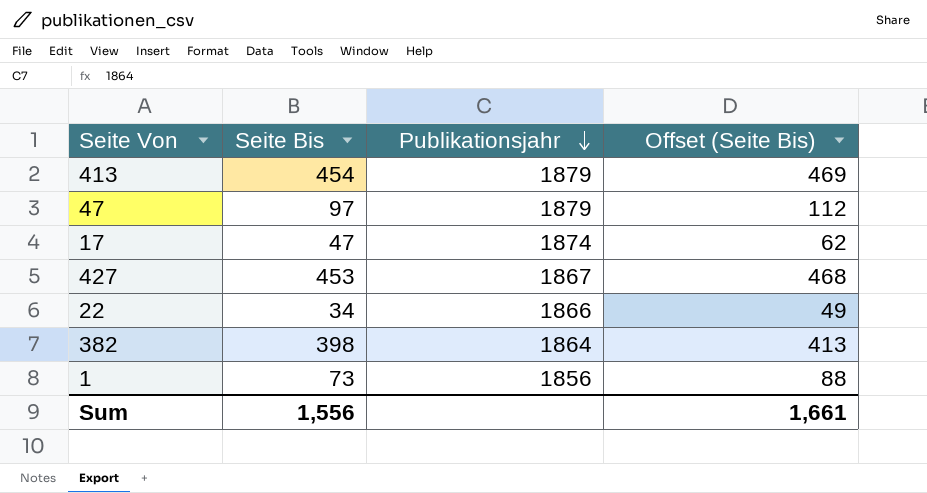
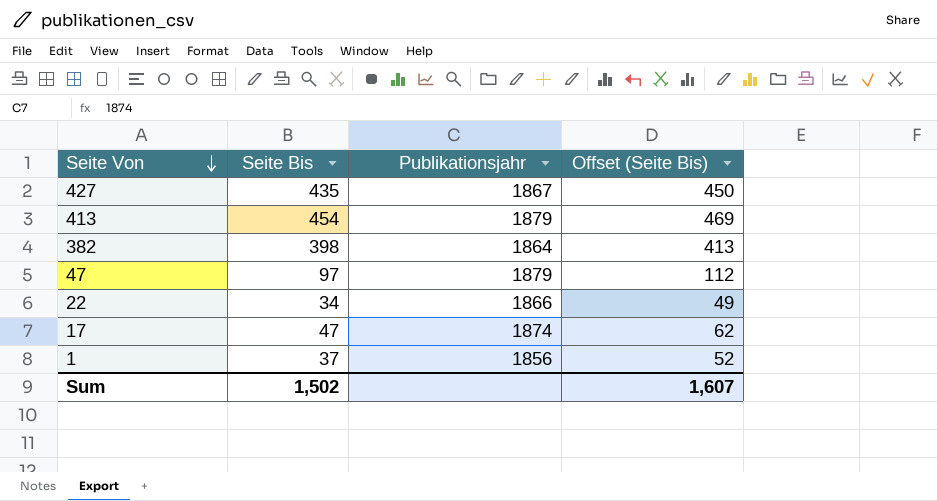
row order: Publikationsjahr descending -> Seite Von descending
427 | Seite Bis: 453 -> 435
427 | Offset (Seite Bis): 468 -> 450
1 | Seite Bis: 73 -> 37
1 | Offset (Seite Bis): 88 -> 52
Sum | Seite Bis: 1,556 -> 1,502
Sum | Offset (Seite Bis): 1,661 -> 1,607

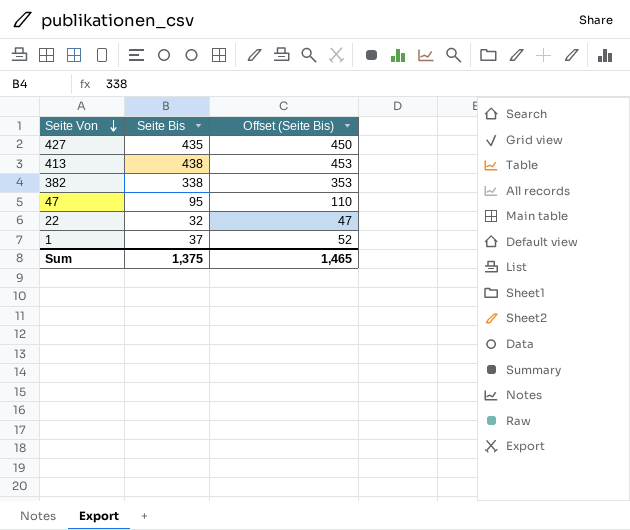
column Publikationsjahr | position: 3 -> none
row 17: 47 | 1874 | 62 -> none
413 | Seite Bis: 454 -> 438
413 | Offset (Seite Bis): 469 -> 453
382 | Seite Bis: 398 -> 338
382 | Offset (Seite Bis): 413 -> 353
47 | Seite Bis: 97 -> 95
47 | Offset (Seite Bis): 112 -> 110
22 | Seite Bis: 34 -> 32
22 | Offset (Seite Bis): 49 -> 47
Sum | Seite Bis: 1,502 -> 1,375
Sum | Offset (Seite Bis): 1,607 -> 1,465

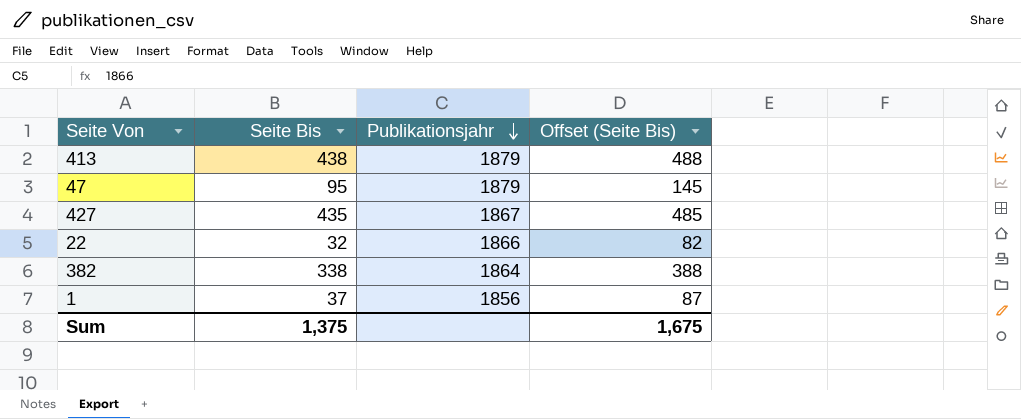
row order: Seite Von descending -> Publikationsjahr descending
column Publikationsjahr | position: none -> 3
column Offset (Seite Bis) | formula: [Seite Bis] + 15 -> [Seite Bis] + 50
Sum | Offset (Seite Bis): 1,465 -> 1,675

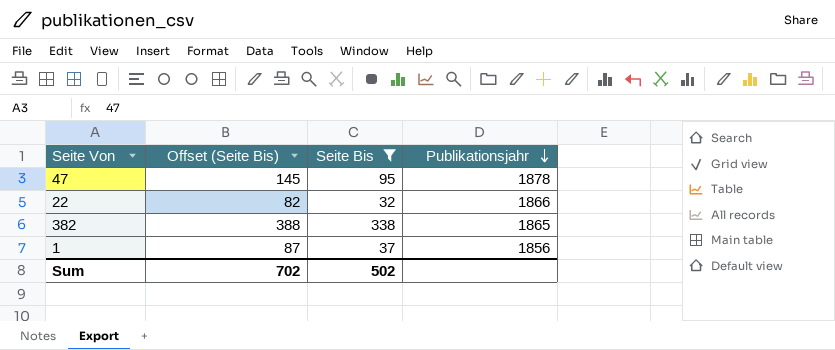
filter: none -> Seite Bis <= 338
column Offset (Seite Bis) | position: 4 -> 2
47 | Publikationsjahr: 1879 -> 1878
382 | Publikationsjahr: 1864 -> 1865
Sum | Offset (Seite Bis): 1,675 -> 702
Sum | Seite Bis: 1,375 -> 502

